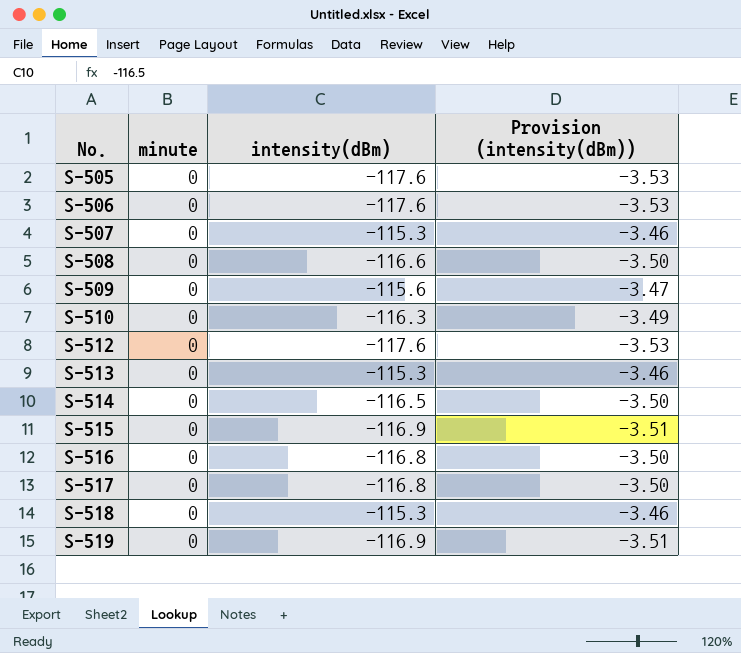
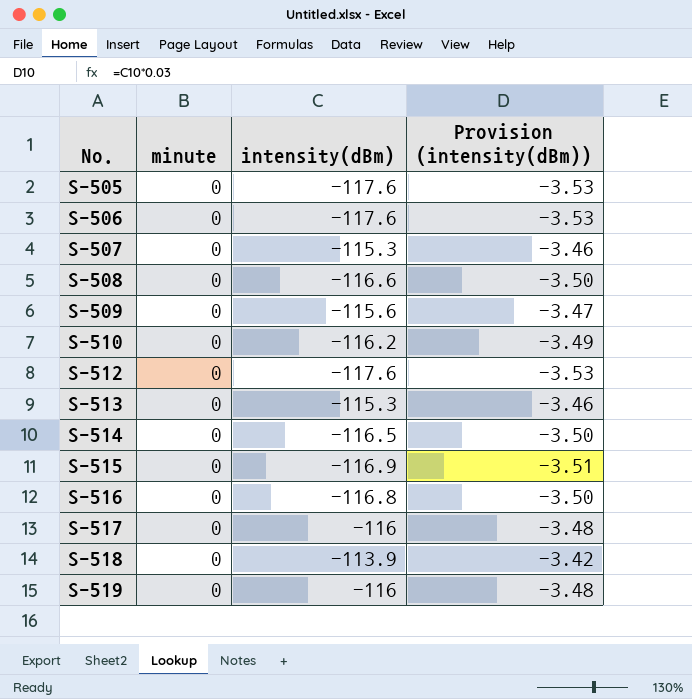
S-510 | intensity(dBm): -116.3 -> -116.2
S-517 | intensity(dBm): -116.8 -> -116
S-517 | Provision (intensity(dBm)): -3.50 -> -3.48
S-518 | intensity(dBm): -115.3 -> -113.9
S-518 | Provision (intensity(dBm)): -3.46 -> -3.42
S-519 | intensity(dBm): -116.9 -> -116
S-519 | Provision (intensity(dBm)): -3.51 -> -3.48

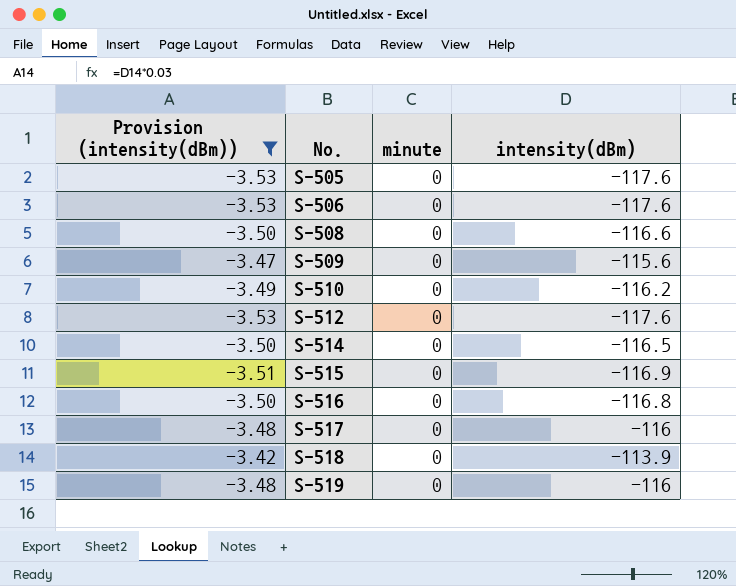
filter: none -> Provision (intensity(dBm)) != -3.46
column Provision (intensity(dBm)) | position: 4 -> 1

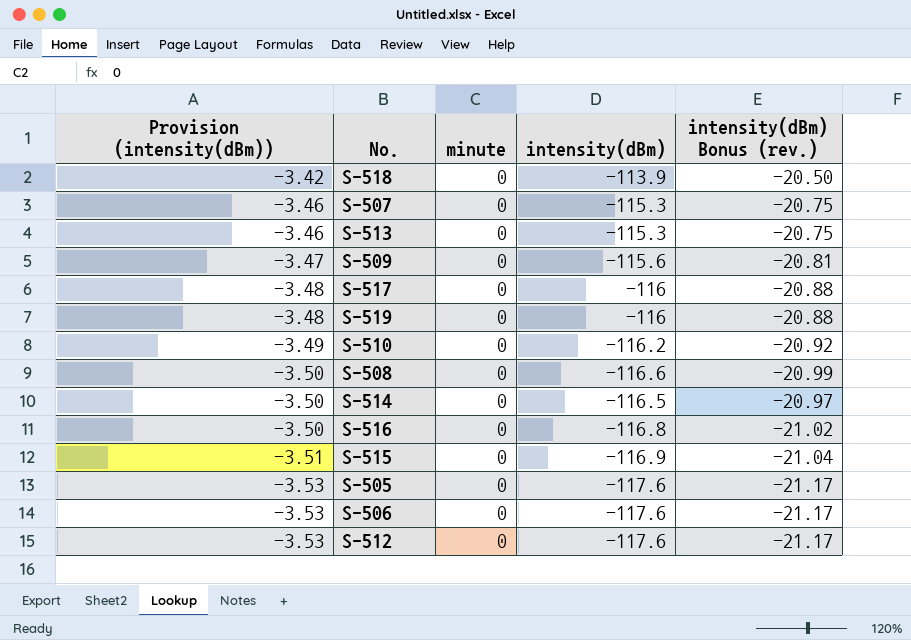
filter: Provision (intensity(dBm)) != -3.46 -> none
row order: No. ascending -> Provision (intensity(dBm)) descending
column intensity(dBm) Bonus (rev.) | formula: none -> [intensity(dBm)] * 0.18

